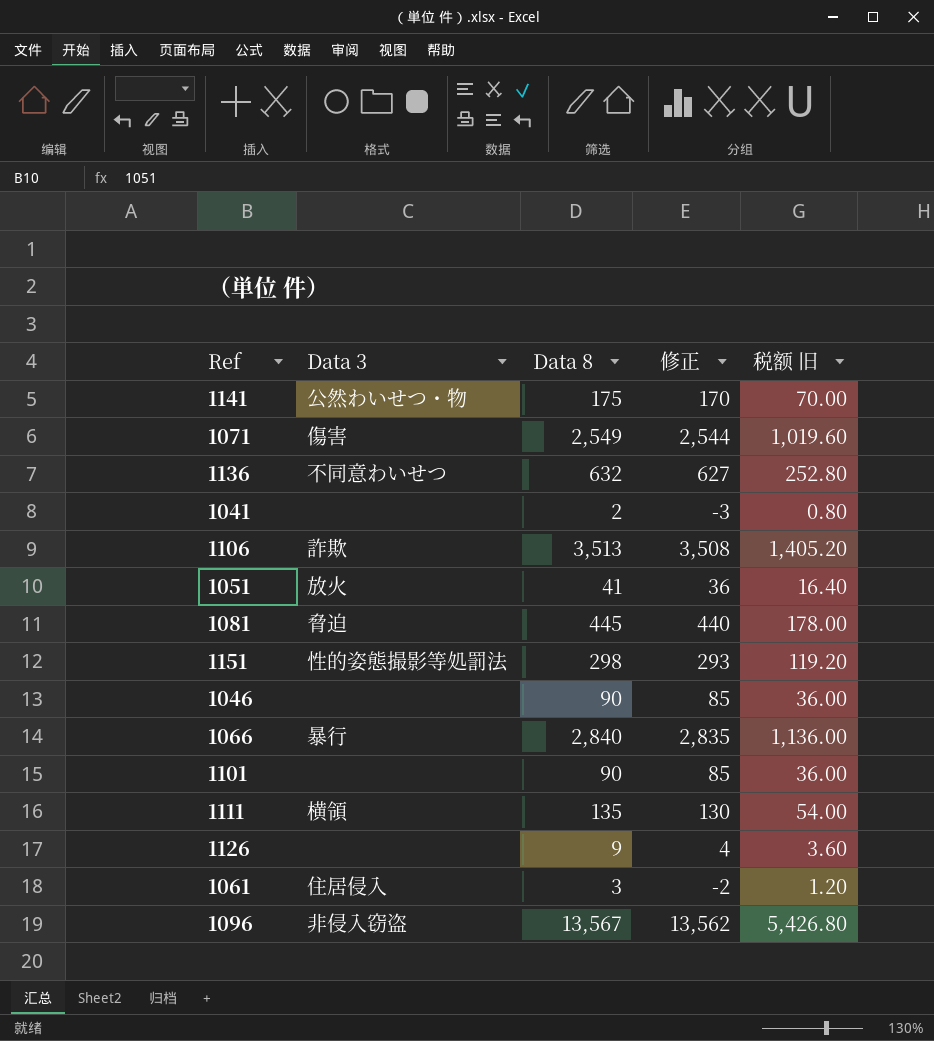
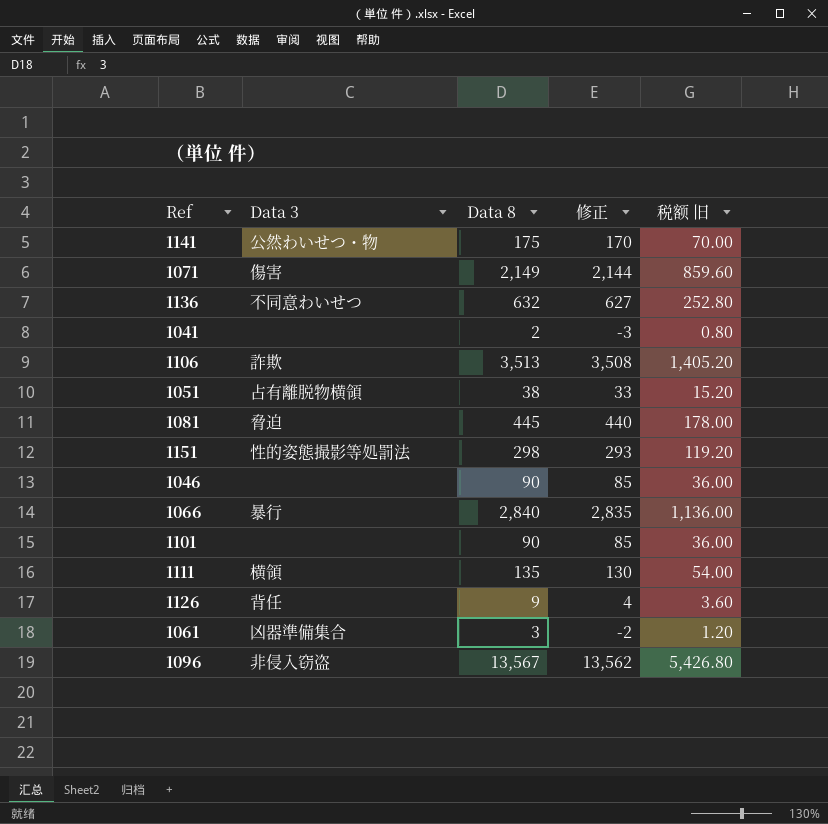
1071 | Data 8: 2,549 -> 2,149
1071 | 修正: 2,544 -> 2,144
1071 | 税额 旧: 1,019.60 -> 859.60
1051 | Data 3: 放火 -> 占有離脱物横領
1051 | Data 8: 41 -> 38
1051 | 修正: 36 -> 33
1051 | 税额 旧: 16.40 -> 15.20
1126 | Data 3: none -> 背任
1061 | Data 3: 住居侵入 -> 凶器準備集合

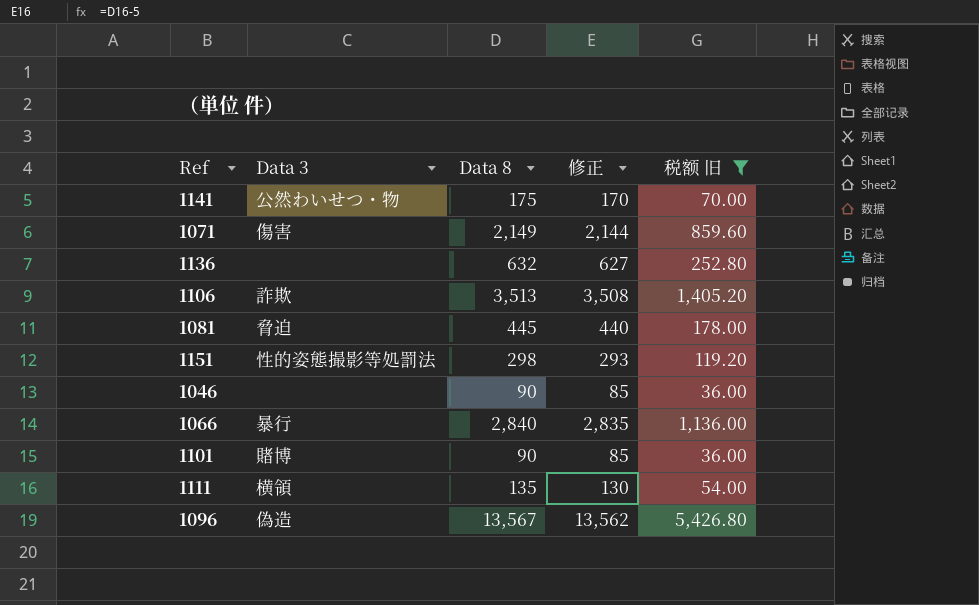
filter: none -> 税额 旧 >= 36.00
1136 | Data 3: 不同意わいせつ -> none
1101 | Data 3: none -> 賭博
1096 | Data 3: 非侵入窃盗 -> 偽造

